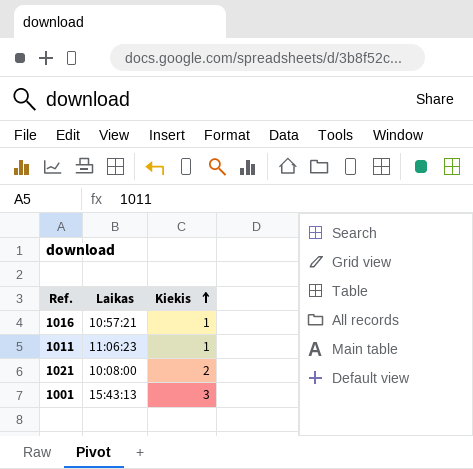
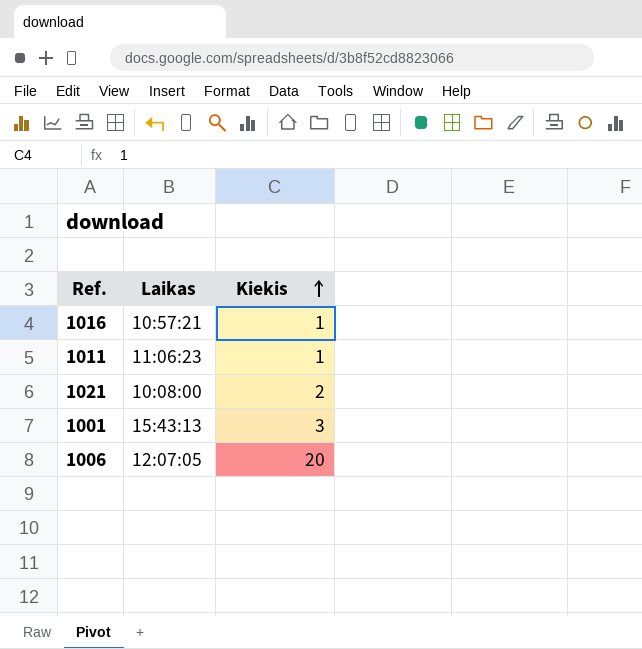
row 1006: none -> 12:07:05 | 20

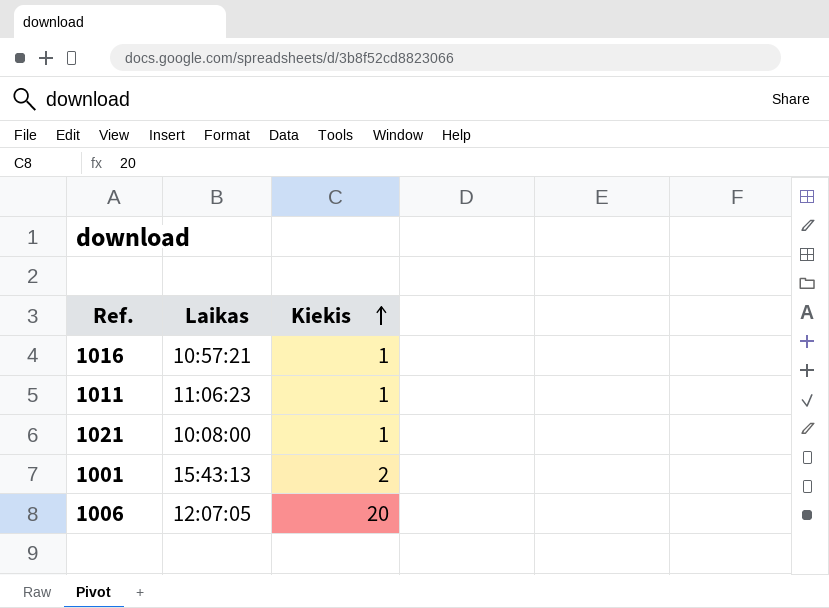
1021 | Kiekis: 2 -> 1
1001 | Kiekis: 3 -> 2

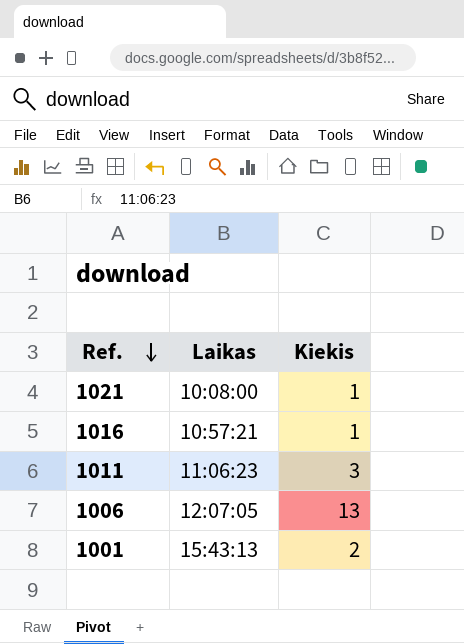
row order: Kiekis ascending -> Ref. descending
1011 | Kiekis: 1 -> 3
1006 | Kiekis: 20 -> 13

